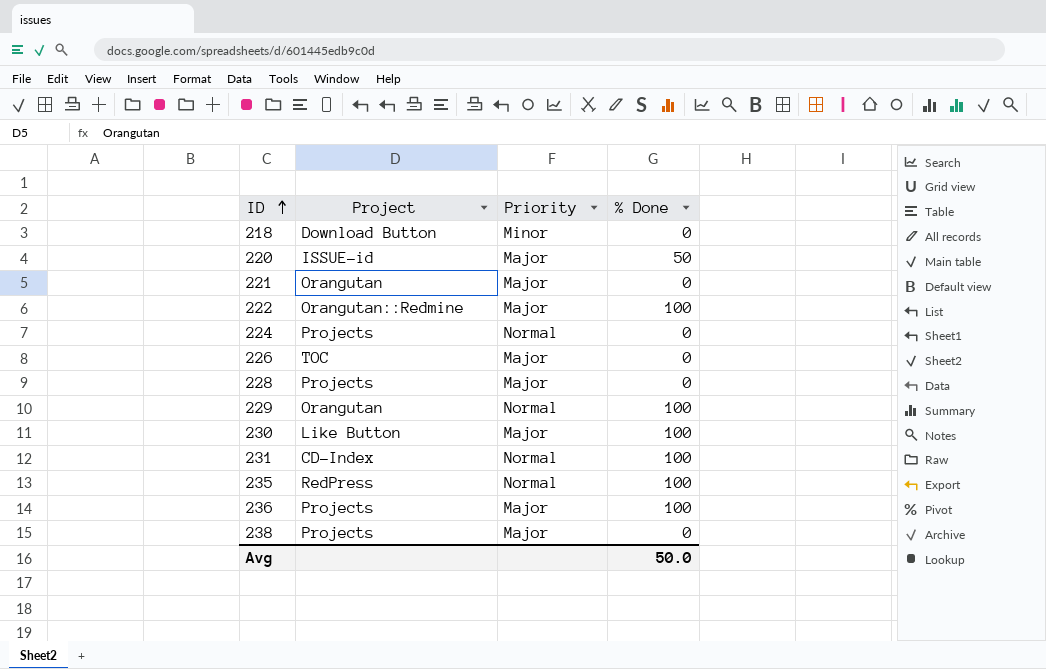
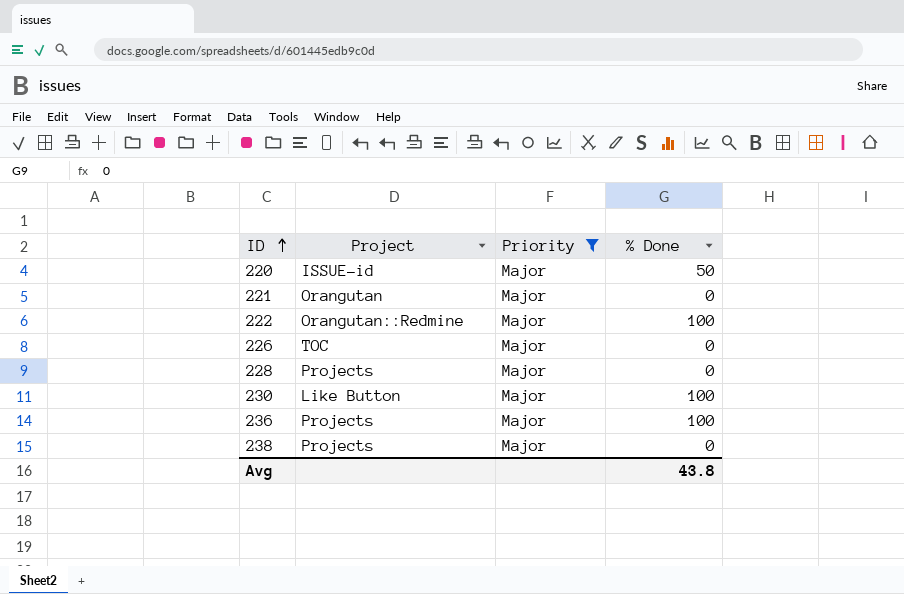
filter: none -> Priority = Major
Avg | % Done: 50.0 -> 43.8

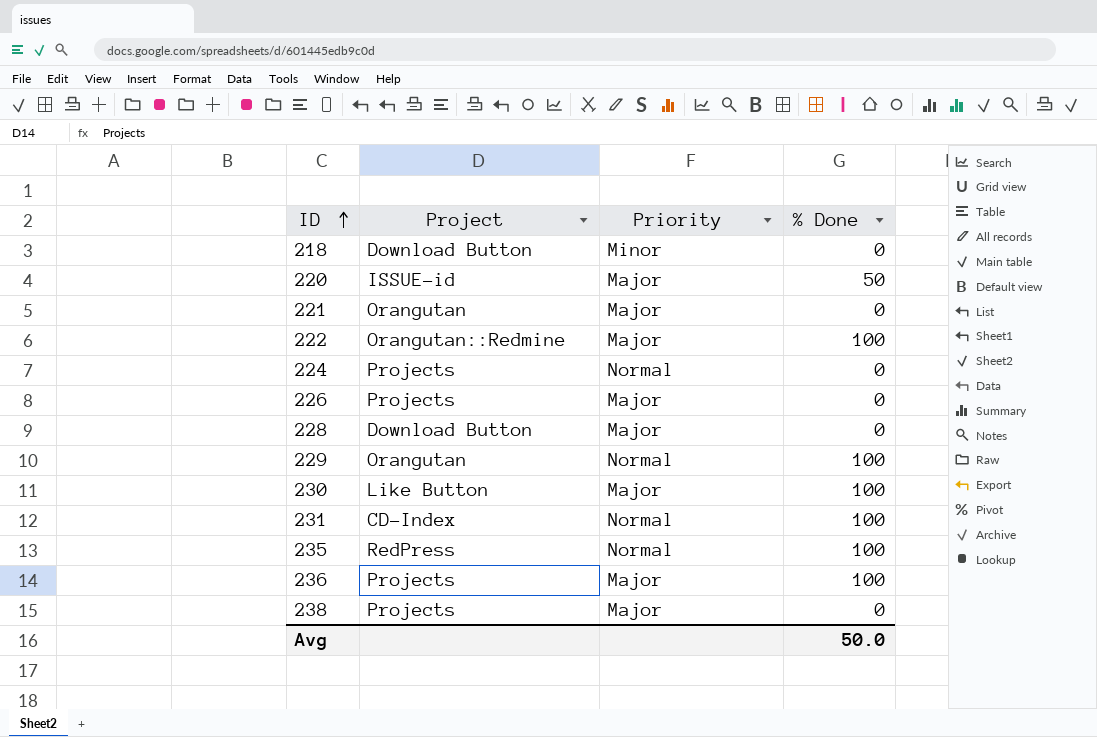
filter: Priority = Major -> none
226 | Project: TOC -> Projects
228 | Project: Projects -> Download Button
Avg | % Done: 43.8 -> 50.0

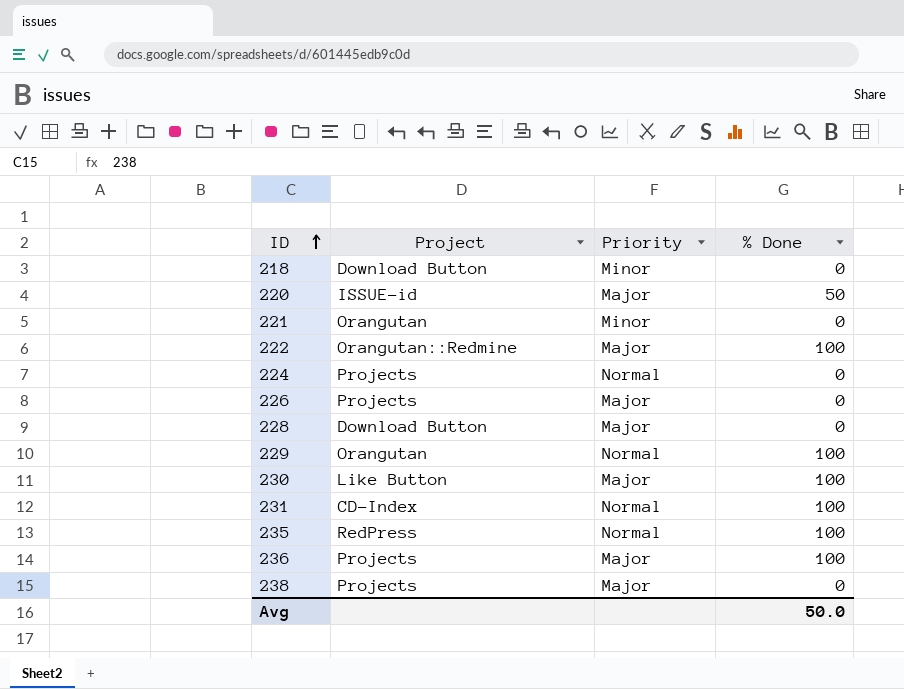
221 | Priority: Major -> Minor

